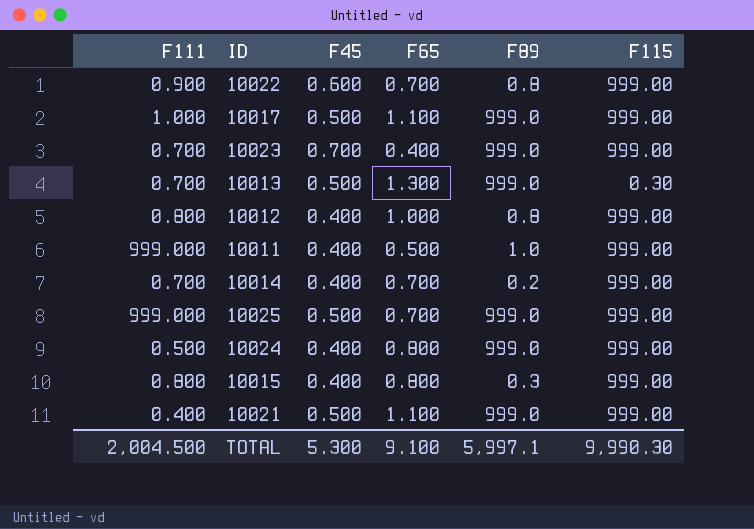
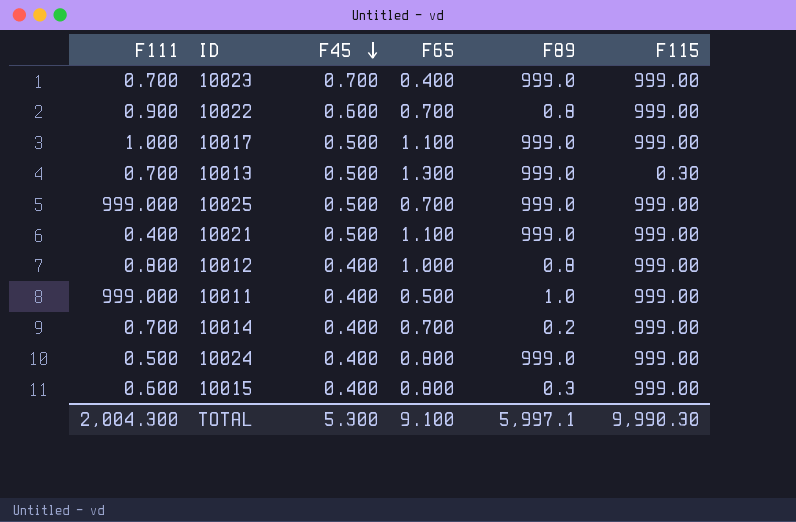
row order: none -> F45 descending
10015 | F111: 0.800 -> 0.600
TOTAL | F111: 2,004.500 -> 2,004.300

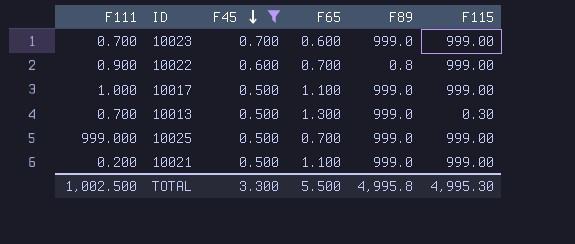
filter: none -> F45 != 0.400
10023 | F65: 0.400 -> 0.600
10021 | F111: 0.400 -> 0.200
TOTAL | F111: 2,004.300 -> 1,002.500
TOTAL | F45: 5.300 -> 3.300
TOTAL | F65: 9.100 -> 5.500
TOTAL | F89: 5,997.1 -> 4,995.8
TOTAL | F115: 9,990.30 -> 4,995.30

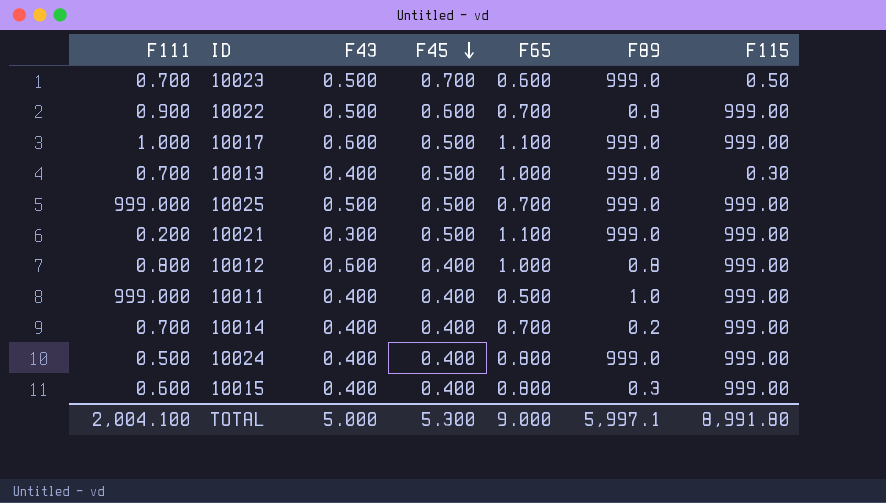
filter: F45 != 0.400 -> none
column F43 | position: none -> 3
10023 | F115: 999.00 -> 0.50
10013 | F65: 1.300 -> 1.000
TOTAL | F111: 1,002.500 -> 2,004.100
TOTAL | F45: 3.300 -> 5.300
TOTAL | F65: 5.500 -> 9.000
TOTAL | F89: 4,995.8 -> 5,997.1
TOTAL | F115: 4,995.30 -> 8,991.80

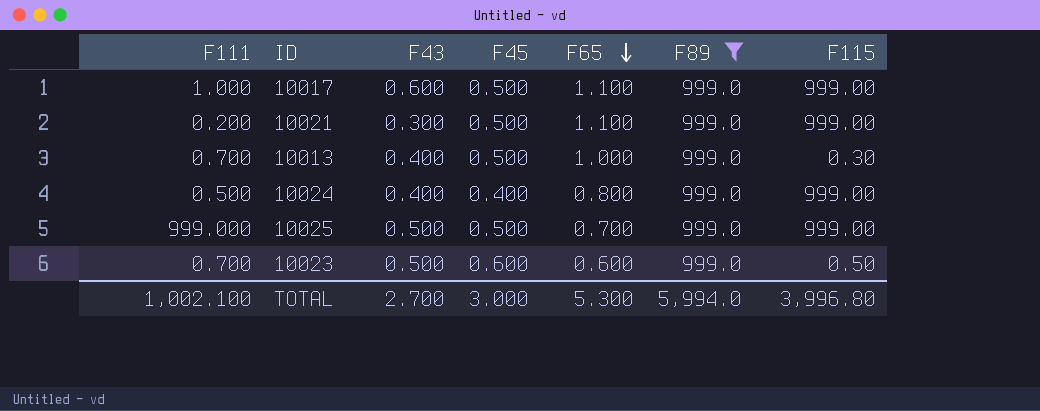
filter: none -> F89 = 999.0
row order: F45 descending -> F65 descending
10023 | F45: 0.700 -> 0.600
TOTAL | F111: 2,004.100 -> 1,002.100
TOTAL | F43: 5.000 -> 2.700
TOTAL | F45: 5.300 -> 3.000
TOTAL | F65: 9.000 -> 5.300
TOTAL | F89: 5,997.1 -> 5,994.0
TOTAL | F115: 8,991.80 -> 3,996.80

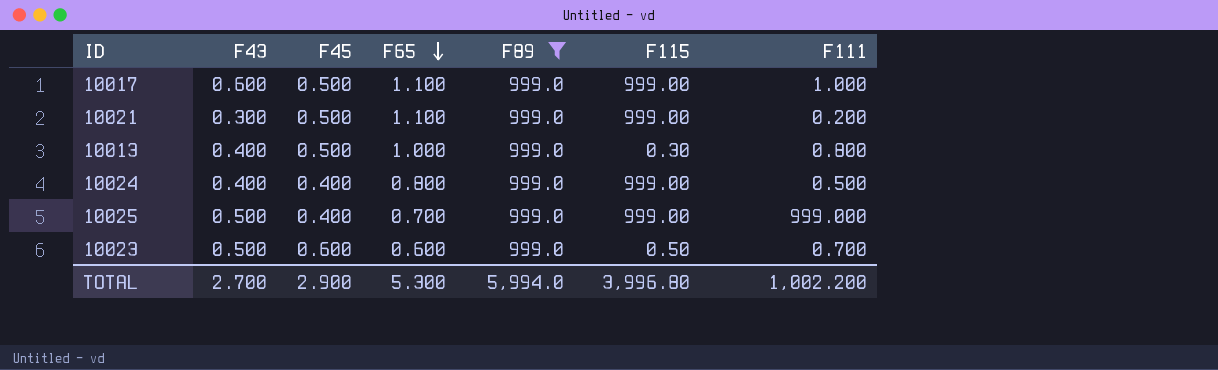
column F111 | position: 1 -> 7
10013 | F111: 0.700 -> 0.800
10025 | F45: 0.500 -> 0.400
TOTAL | F45: 3.000 -> 2.900
TOTAL | F111: 1,002.100 -> 1,002.200

